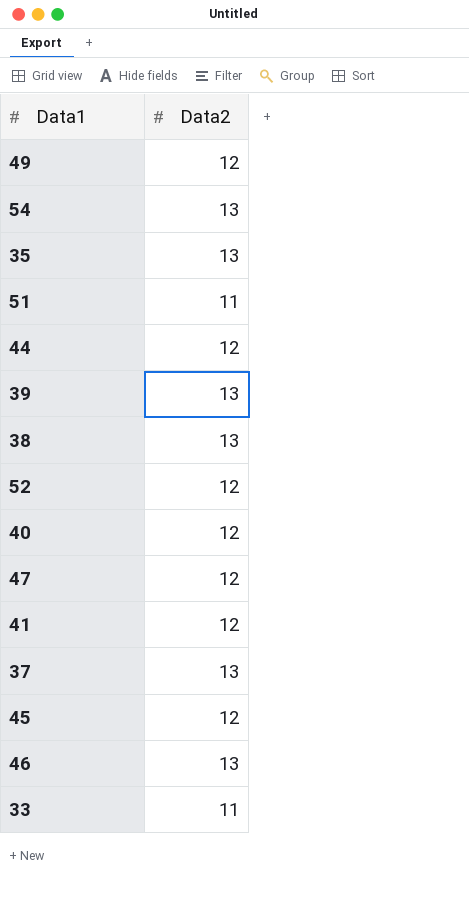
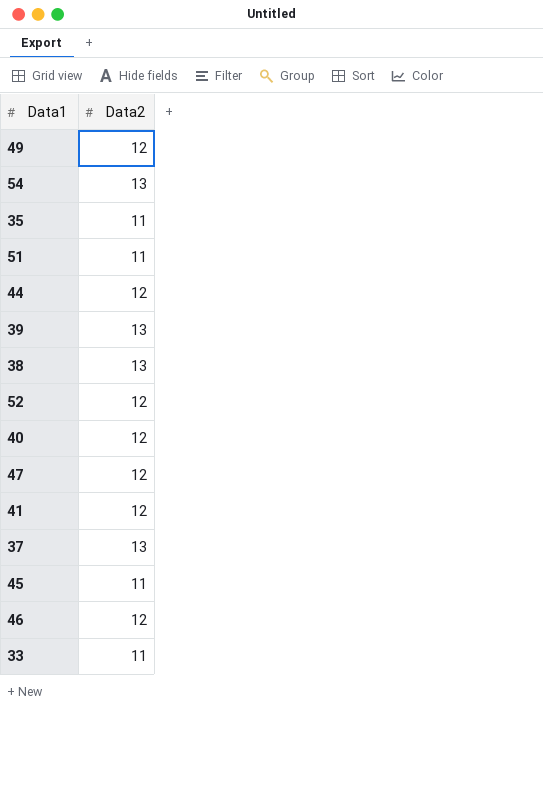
35 | Data2: 13 -> 11
45 | Data2: 12 -> 11
46 | Data2: 13 -> 12

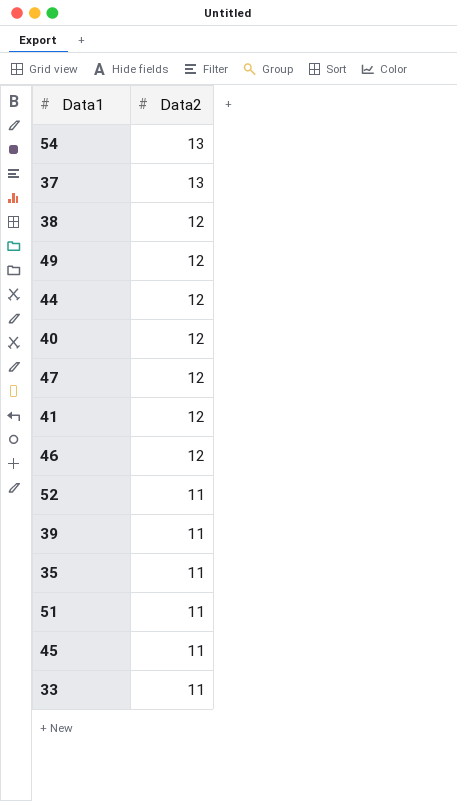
row order: none -> Data2 descending
38 | Data2: 13 -> 12
52 | Data2: 12 -> 11
39 | Data2: 13 -> 11

